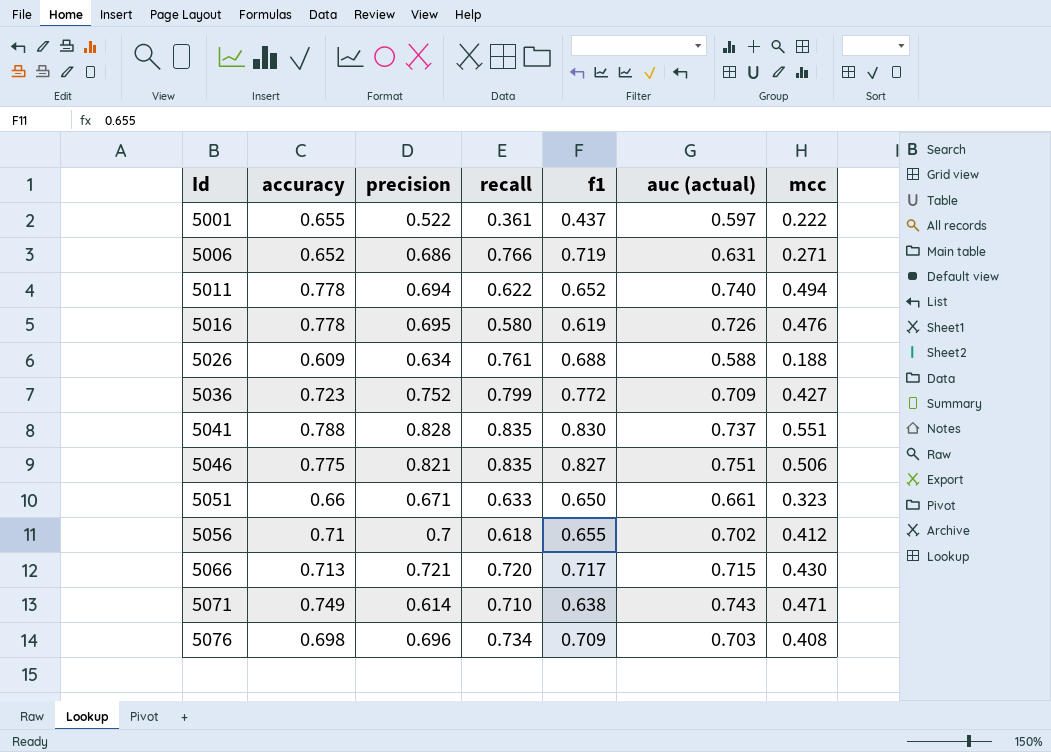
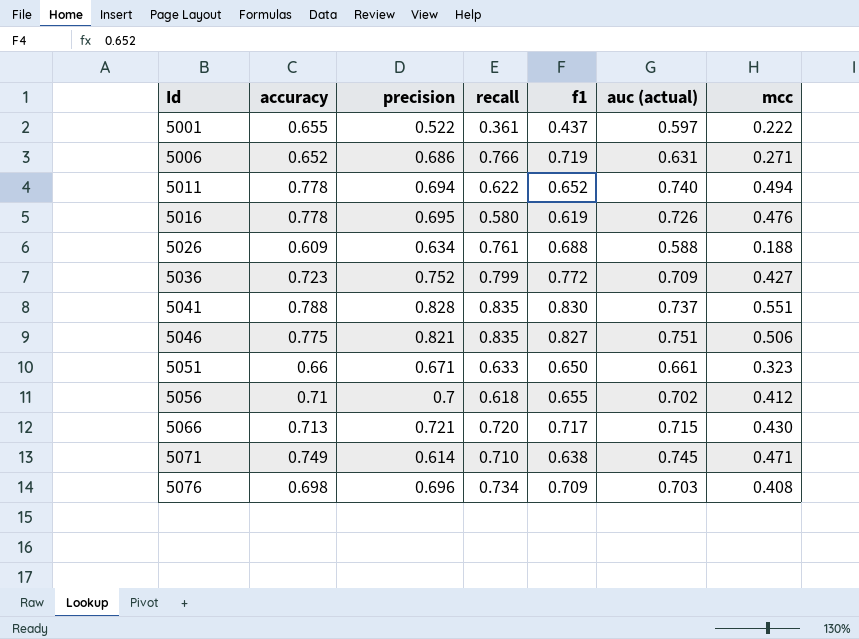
5071 | auc (actual): 0.743 -> 0.745

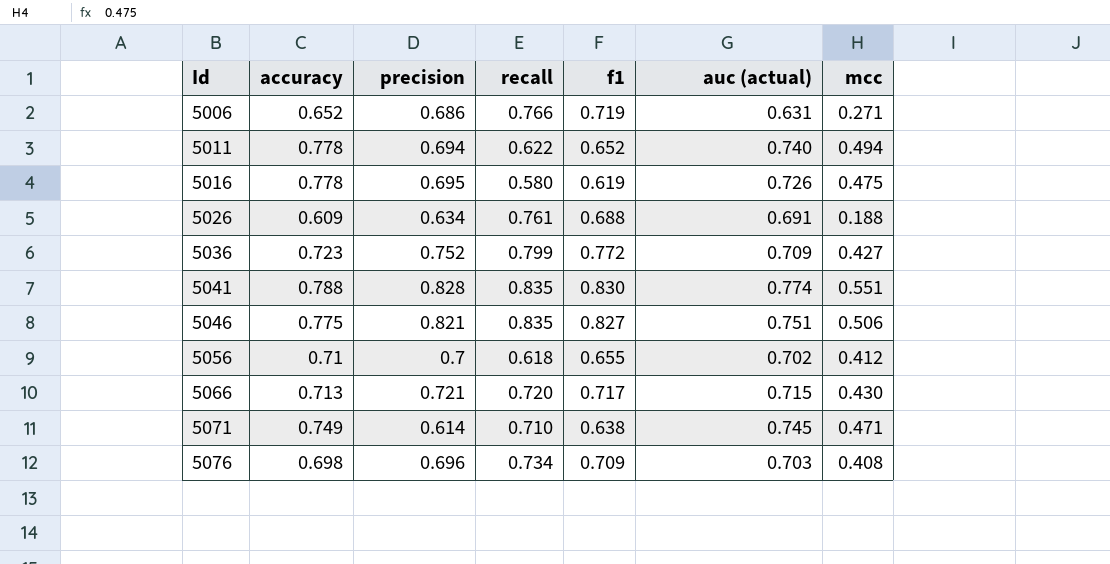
row 5001: 0.655 | 0.522 | 0.361 | 0.437 | 0.597 | 0.222 -> none
row 5051: 0.66 | 0.671 | 0.633 | 0.650 | 0.661 | 0.323 -> none
5016 | mcc: 0.476 -> 0.475
5026 | auc (actual): 0.588 -> 0.691
5041 | auc (actual): 0.737 -> 0.774

